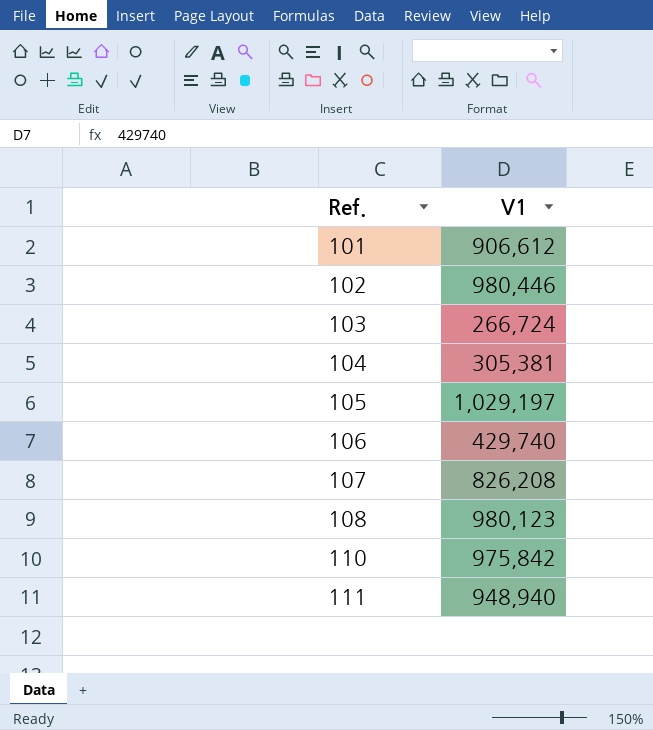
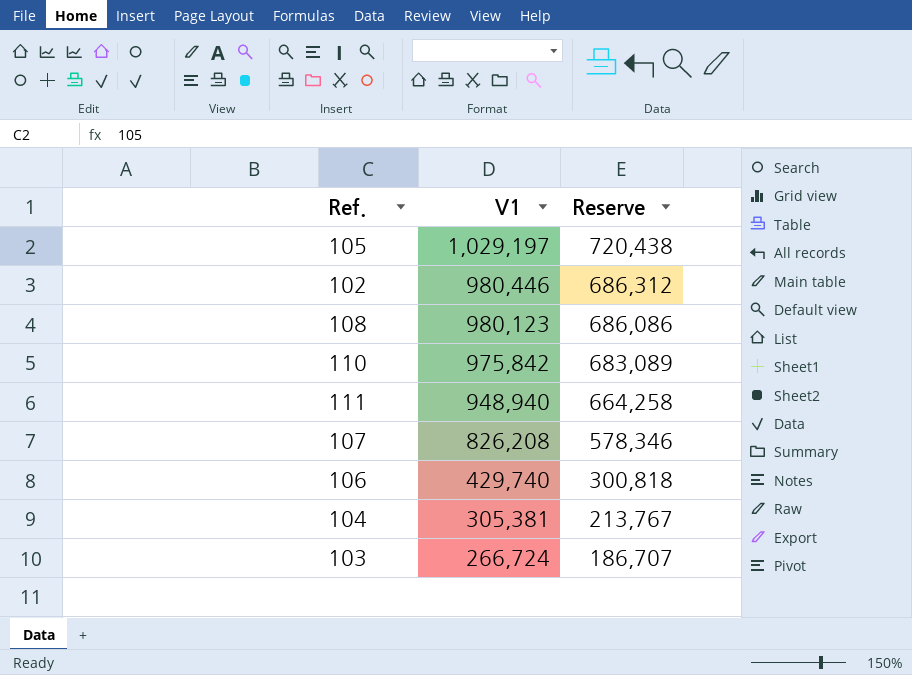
row order: Ref. ascending -> V1 descending
column Reserve | formula: none -> [V1] * 0.7
row 101: 906,612 -> none

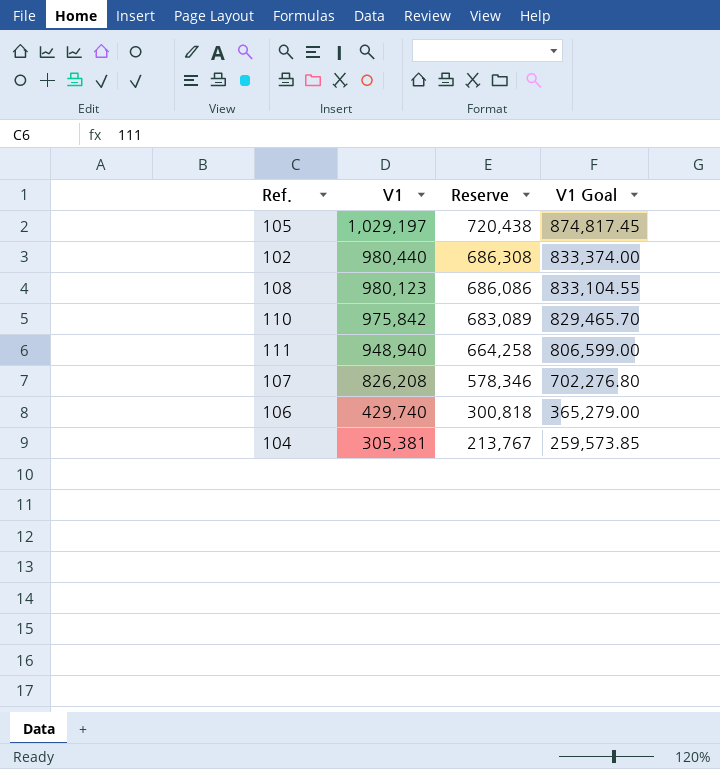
column V1 Goal | formula: none -> [V1] * 0.85
row 103: 266,724 | 186,707 -> none
102 | V1: 980,446 -> 980,440
102 | Reserve: 686,312 -> 686,308

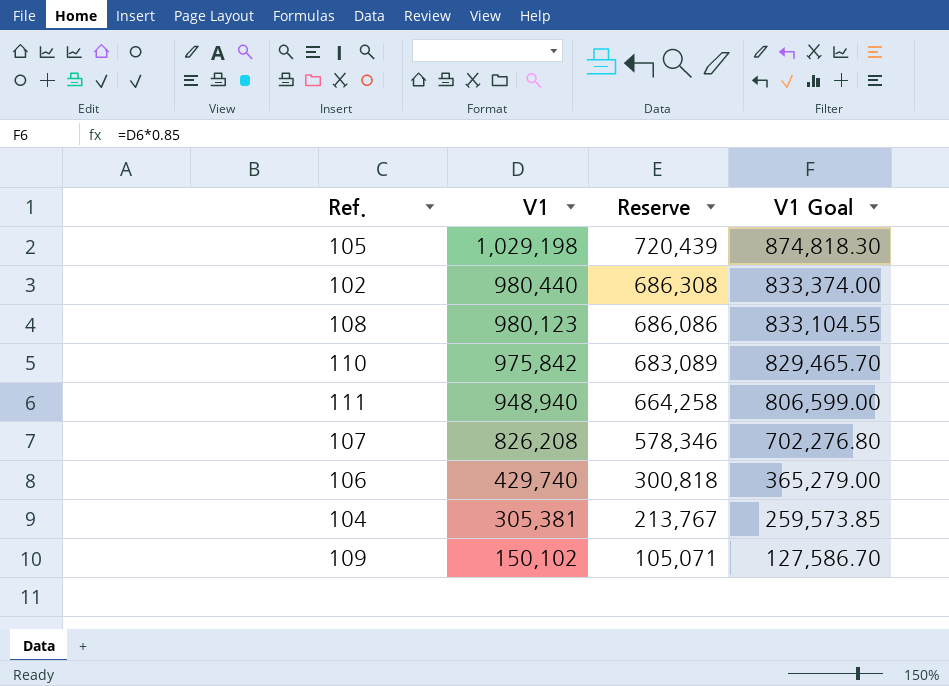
105 | V1: 1,029,197 -> 1,029,198
105 | Reserve: 720,438 -> 720,439
105 | V1 Goal: 874,817.45 -> 874,818.30
row 109: none -> 150,102 | 105,071 | 127,586.70

